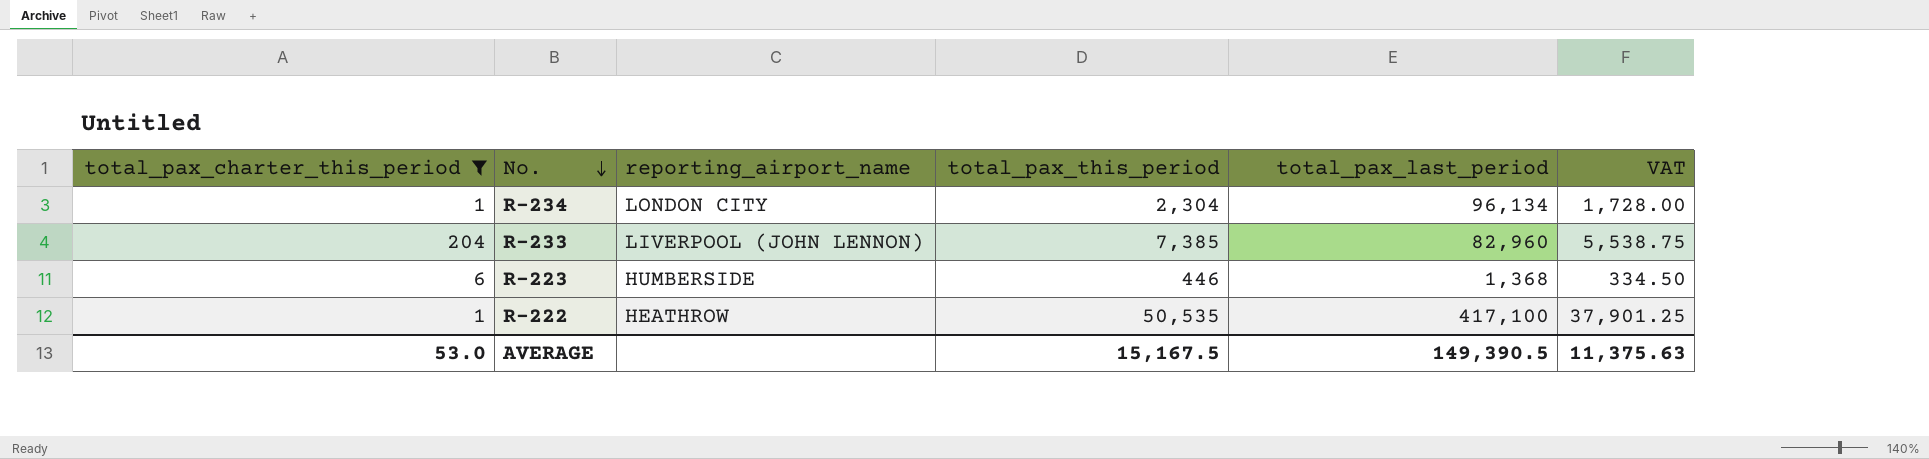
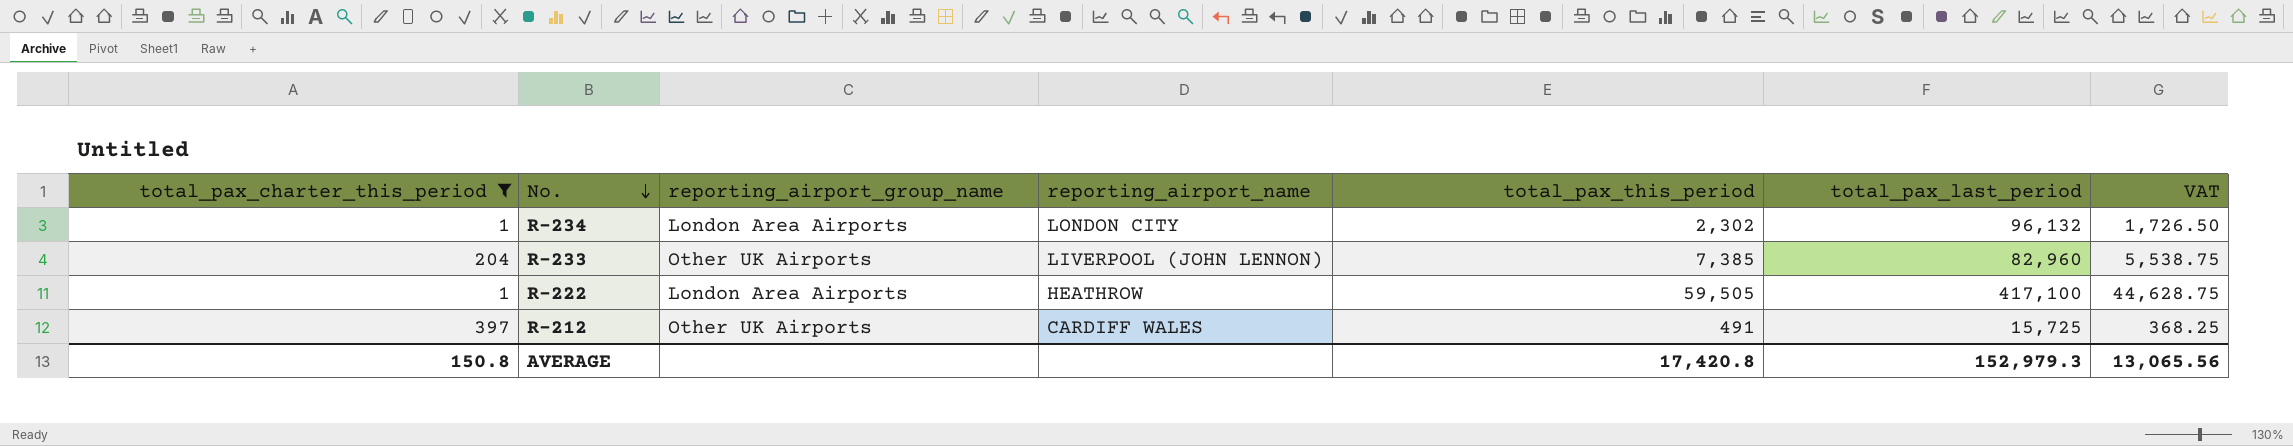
column reporting_airport_group_name | position: none -> 3
row R-223: 6 | HUMBERSIDE | 446 | 1,368 | 334.50 -> none
R-234 | total_pax_this_period: 2,304 -> 2,302
R-234 | total_pax_last_period: 96,134 -> 96,132
R-234 | VAT: 1,728.00 -> 1,726.50
R-222 | total_pax_this_period: 50,535 -> 59,505
R-222 | VAT: 37,901.25 -> 44,628.75
row R-212: none -> 397 | Other UK Airports | CARDIFF WALES | 491 | 15,725 | 368.25
AVERAGE | total_pax_charter_this_period: 53.0 -> 150.8
AVERAGE | total_pax_this_period: 15,167.5 -> 17,420.8
AVERAGE | total_pax_last_period: 149,390.5 -> 152,979.3
AVERAGE | VAT: 11,375.63 -> 13,065.56

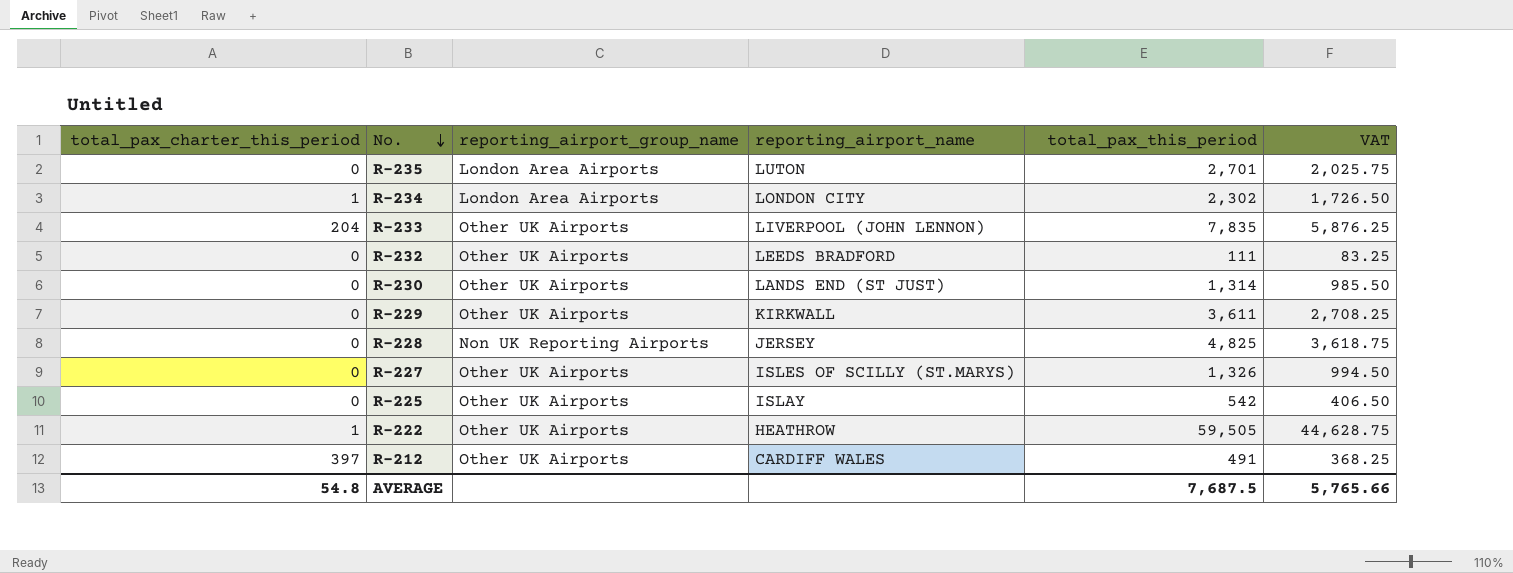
filter: total_pax_charter_this_period != 0 -> none
column total_pax_last_period | position: 6 -> none
R-233 | total_pax_this_period: 7,385 -> 7,835
R-233 | VAT: 5,538.75 -> 5,876.25
R-222 | reporting_airport_group_name: London Area Airports -> Other UK Airports
AVERAGE | total_pax_charter_this_period: 150.8 -> 54.8
AVERAGE | total_pax_this_period: 17,420.8 -> 7,687.5
AVERAGE | VAT: 13,065.56 -> 5,765.66

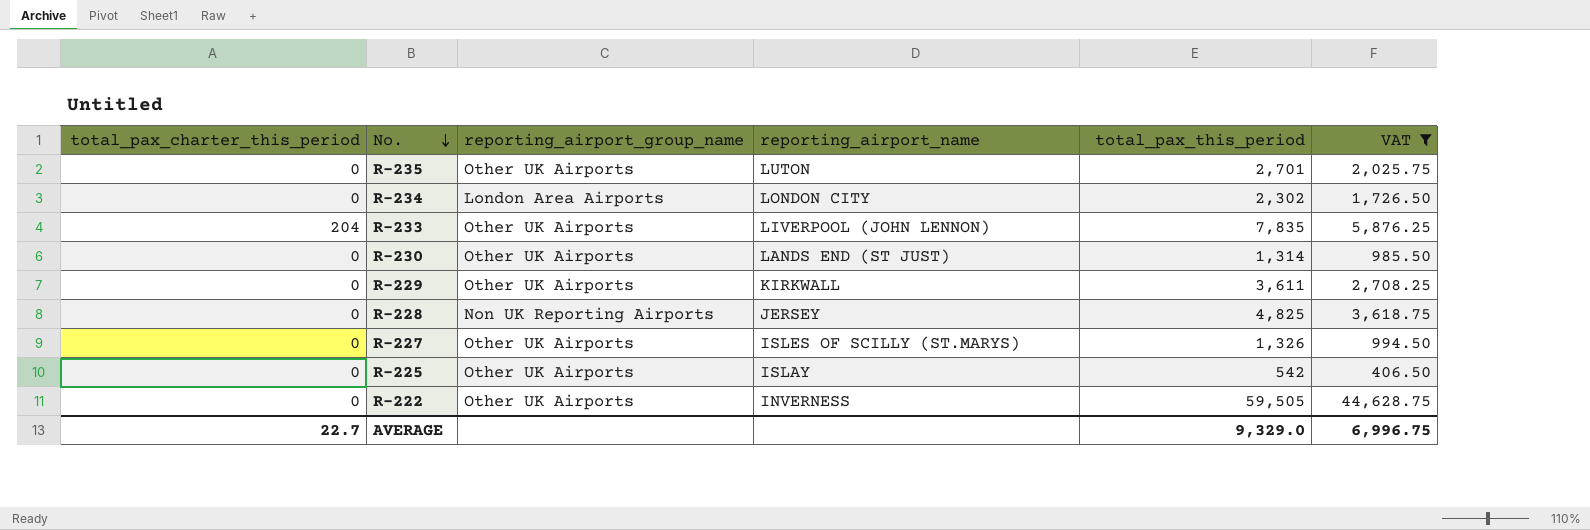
filter: none -> VAT >= 406.50
R-235 | reporting_airport_group_name: London Area Airports -> Other UK Airports
R-234 | total_pax_charter_this_period: 1 -> 0
R-222 | total_pax_charter_this_period: 1 -> 0
R-222 | reporting_airport_name: HEATHROW -> INVERNESS
AVERAGE | total_pax_charter_this_period: 54.8 -> 22.7
AVERAGE | total_pax_this_period: 7,687.5 -> 9,329.0
AVERAGE | VAT: 5,765.66 -> 6,996.75

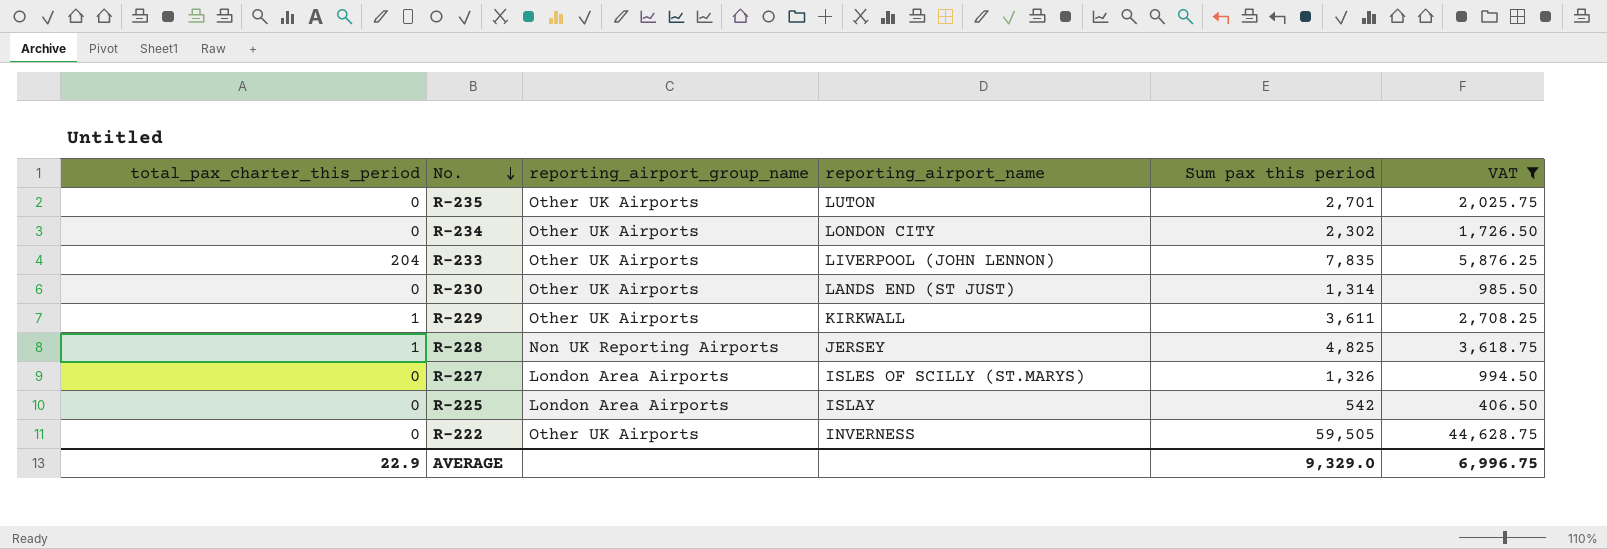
column name: total_pax_this_period -> Sum pax this period
R-234 | reporting_airport_group_name: London Area Airports -> Other UK Airports
R-229 | total_pax_charter_this_period: 0 -> 1
R-228 | total_pax_charter_this_period: 0 -> 1
R-227 | reporting_airport_group_name: Other UK Airports -> London Area Airports
R-225 | reporting_airport_group_name: Other UK Airports -> London Area Airports
AVERAGE | total_pax_charter_this_period: 22.7 -> 22.9

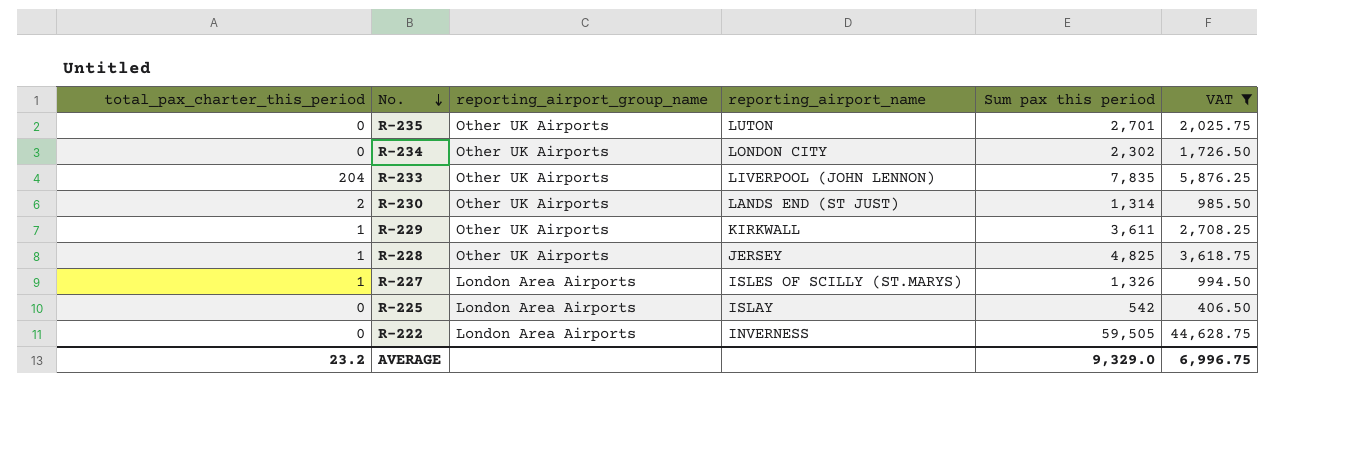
R-230 | total_pax_charter_this_period: 0 -> 2
R-228 | reporting_airport_group_name: Non UK Reporting Airports -> Other UK Airports
R-227 | total_pax_charter_this_period: 0 -> 1
R-222 | reporting_airport_group_name: Other UK Airports -> London Area Airports
AVERAGE | total_pax_charter_this_period: 22.9 -> 23.2

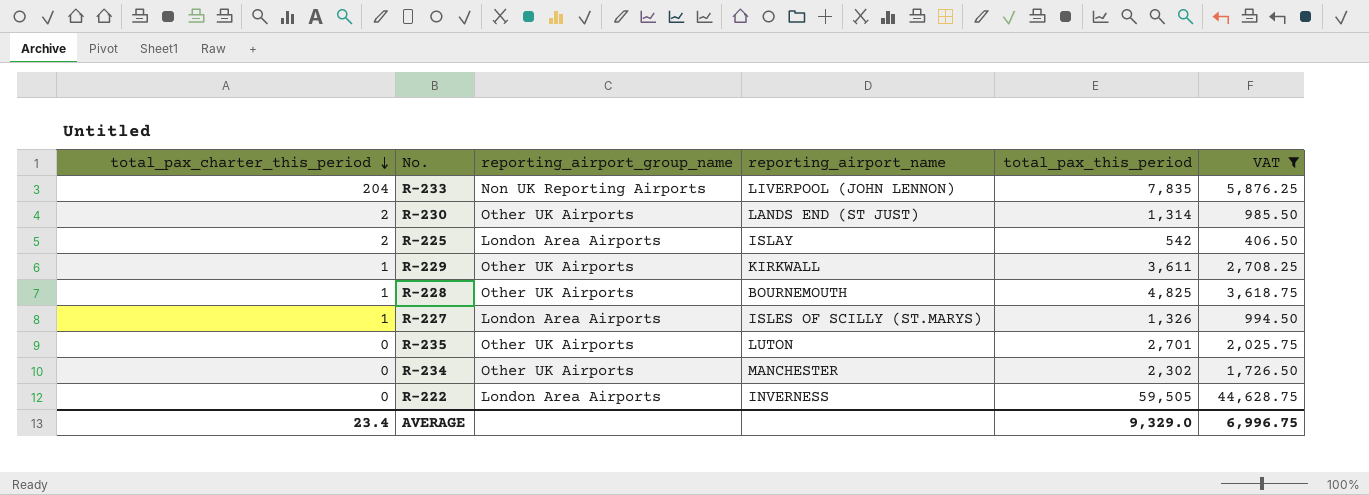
row order: No. descending -> total_pax_charter_this_period descending
column name: Sum pax this period -> total_pax_this_period
R-233 | reporting_airport_group_name: Other UK Airports -> Non UK Reporting Airports
R-225 | total_pax_charter_this_period: 0 -> 2
R-228 | reporting_airport_name: JERSEY -> BOURNEMOUTH
R-234 | reporting_airport_name: LONDON CITY -> MANCHESTER
AVERAGE | total_pax_charter_this_period: 23.2 -> 23.4

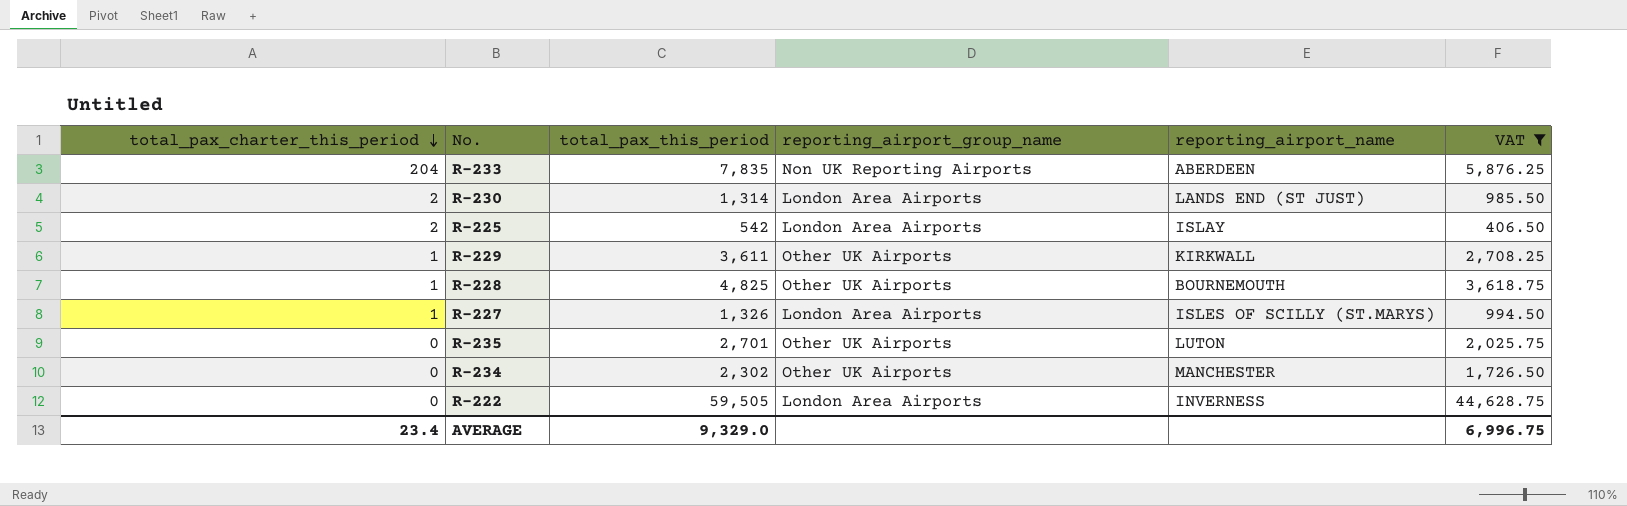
column total_pax_this_period | position: 5 -> 3
R-233 | reporting_airport_name: LIVERPOOL (JOHN LENNON) -> ABERDEEN
R-230 | reporting_airport_group_name: Other UK Airports -> London Area Airports

